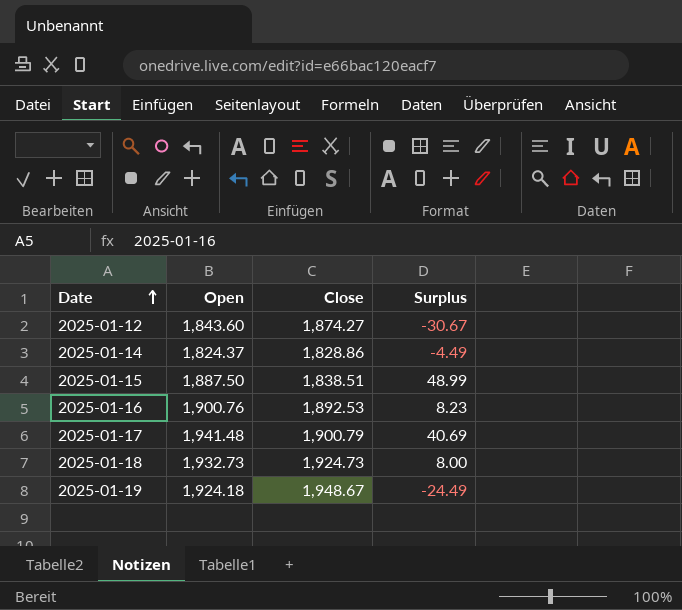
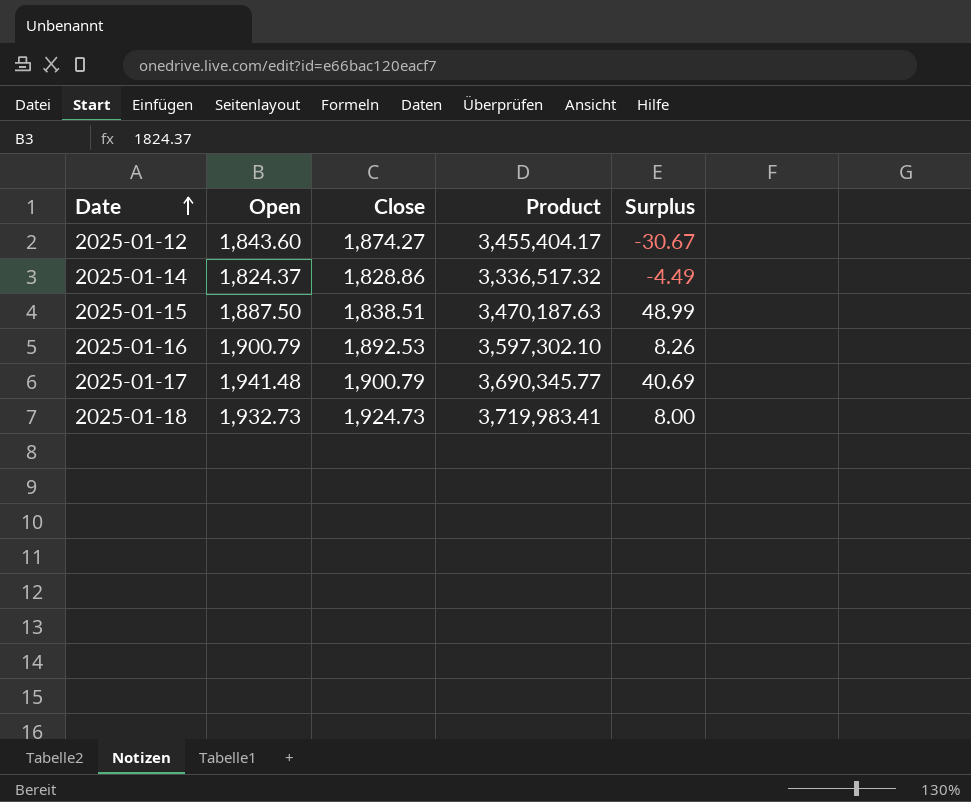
column Product | formula: none -> [Open] * [Close]
row 2025-01-19: 1,924.18 | 1,948.67 | -24.49 -> none
2025-01-16 | Open: 1,900.76 -> 1,900.79
2025-01-16 | Surplus: 8.23 -> 8.26

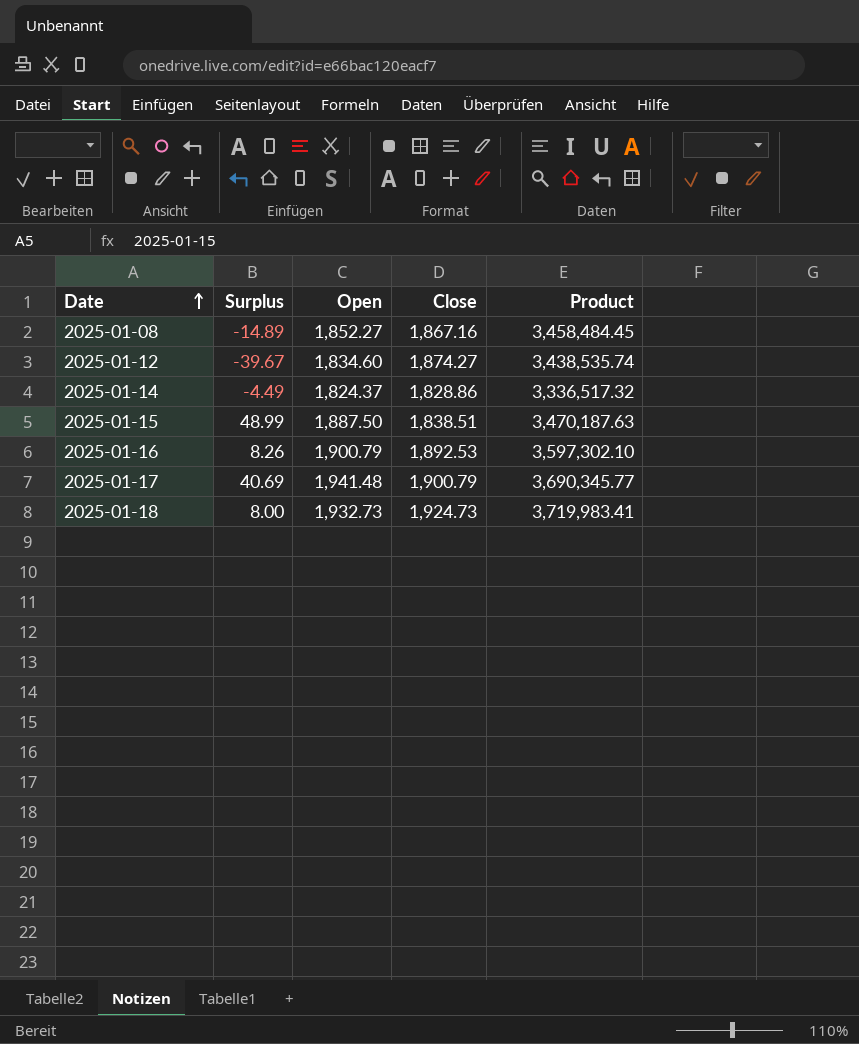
column Surplus | position: 5 -> 2
row 2025-01-08: none -> -14.89 | 1,852.27 | 1,867.16 | 3,458,484.45
2025-01-12 | Surplus: -30.67 -> -39.67
2025-01-12 | Open: 1,843.60 -> 1,834.60
2025-01-12 | Product: 3,455,404.17 -> 3,438,535.74

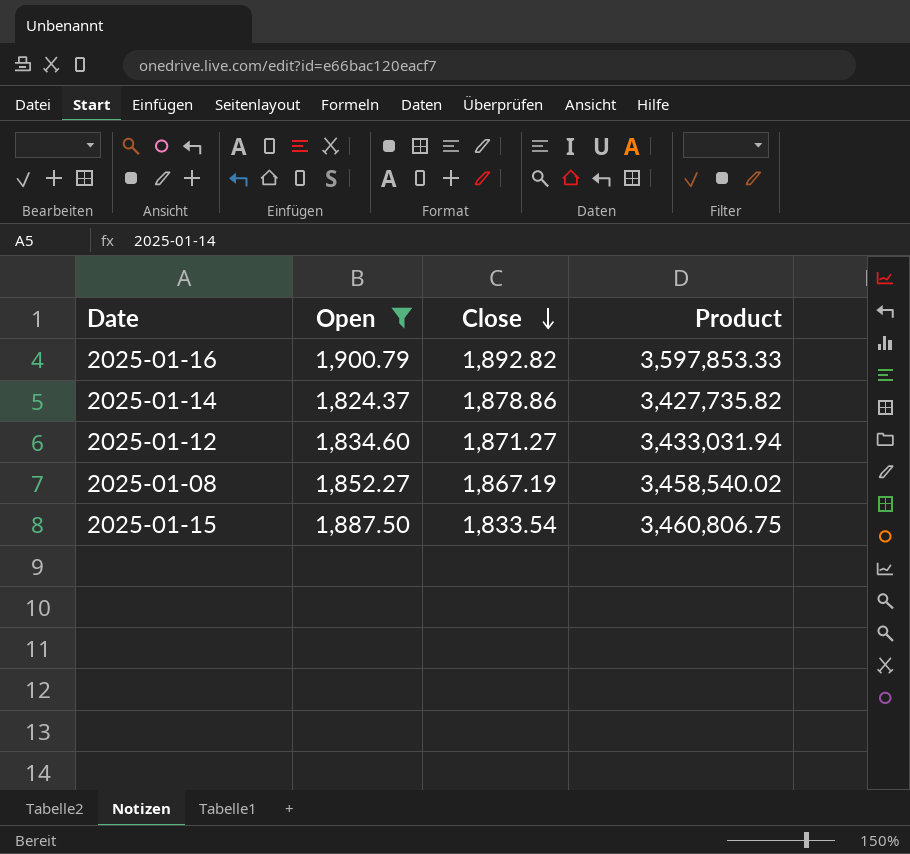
filter: none -> Open <= 1,900.79
row order: Date ascending -> Close descending
column Surplus | formula: [Open] - [Close] -> none
2025-01-16 | Close: 1,892.53 -> 1,892.82
2025-01-16 | Product: 3,597,302.10 -> 3,597,853.33
2025-01-14 | Close: 1,828.86 -> 1,878.86
2025-01-14 | Product: 3,336,517.32 -> 3,427,735.82
2025-01-12 | Close: 1,874.27 -> 1,871.27
2025-01-12 | Product: 3,438,535.74 -> 3,433,031.94
2025-01-08 | Close: 1,867.16 -> 1,867.19
2025-01-08 | Product: 3,458,484.45 -> 3,458,540.02
2025-01-15 | Close: 1,838.51 -> 1,833.54
2025-01-15 | Product: 3,470,187.63 -> 3,460,806.75

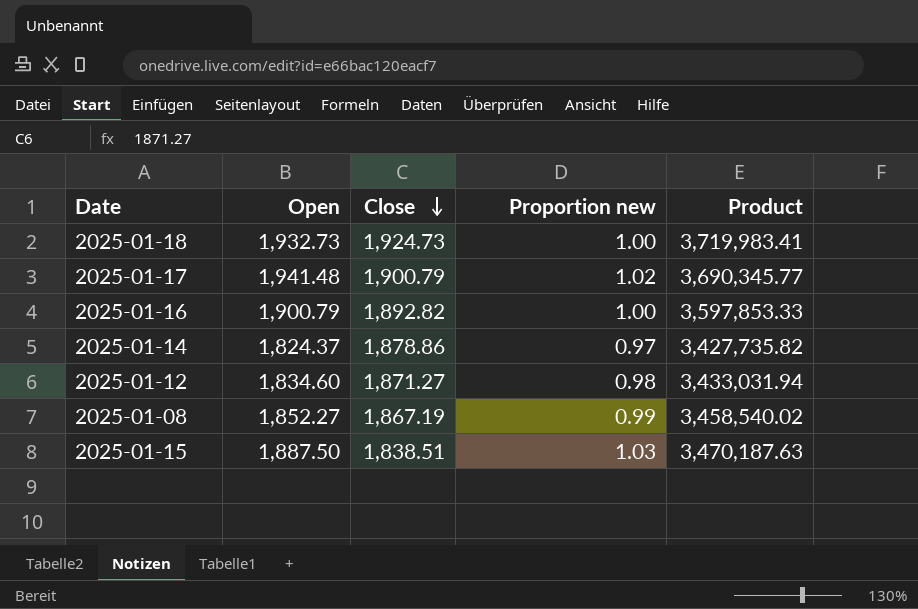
filter: Open <= 1,900.79 -> none
column Proportion new | formula: none -> [Open] / [Close]
2025-01-15 | Close: 1,833.54 -> 1,838.51
2025-01-15 | Product: 3,460,806.75 -> 3,470,187.63

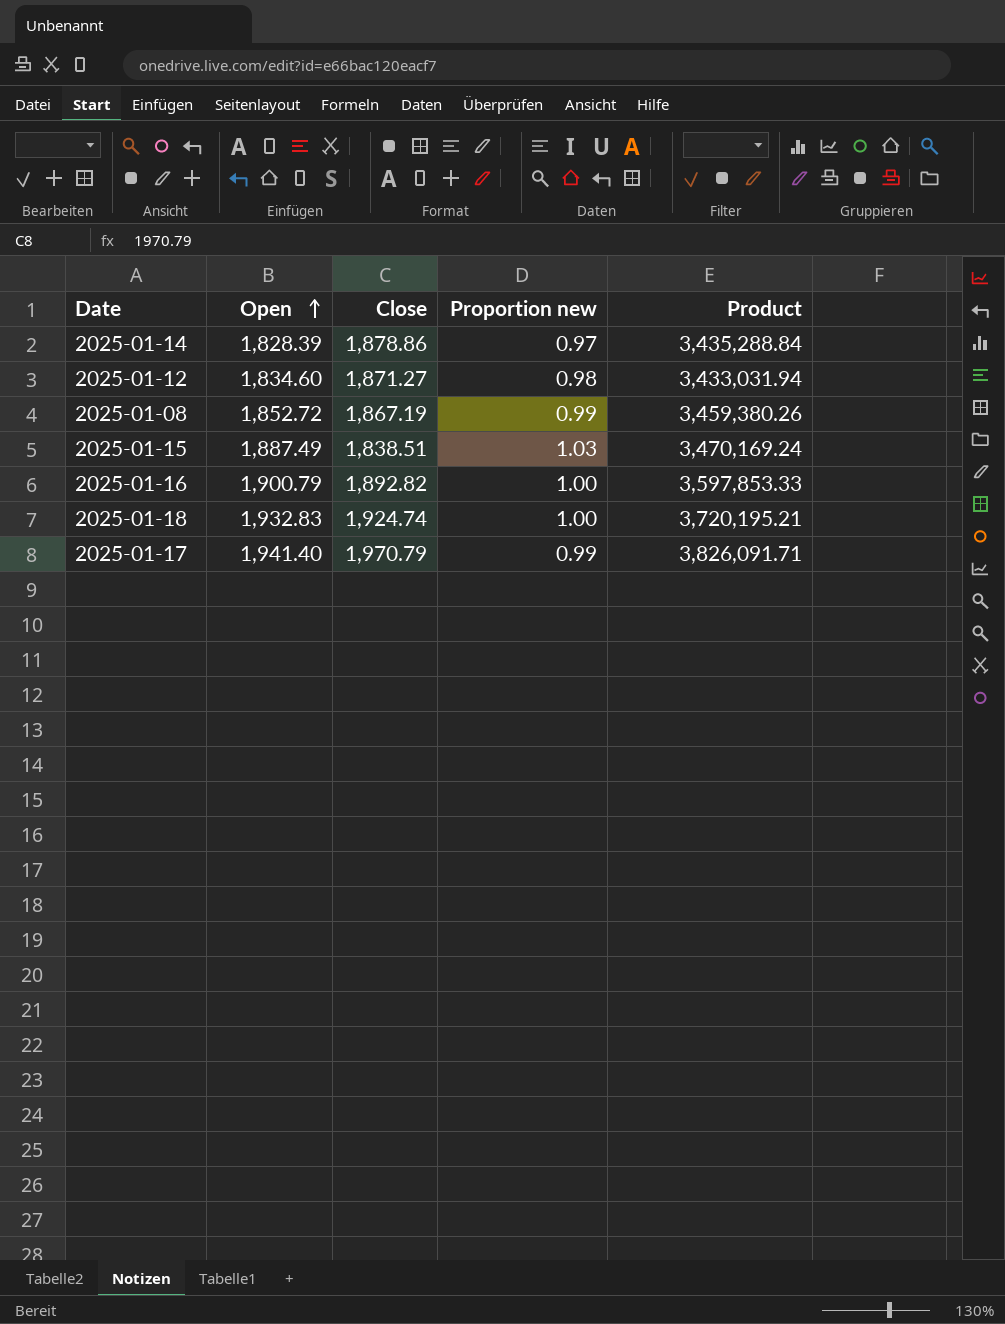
row order: Close descending -> Open ascending
2025-01-14 | Open: 1,824.37 -> 1,828.39
2025-01-14 | Product: 3,427,735.82 -> 3,435,288.84
2025-01-08 | Open: 1,852.27 -> 1,852.72
2025-01-08 | Product: 3,458,540.02 -> 3,459,380.26
2025-01-15 | Open: 1,887.50 -> 1,887.49
2025-01-15 | Product: 3,470,187.63 -> 3,470,169.24
2025-01-18 | Open: 1,932.73 -> 1,932.83
2025-01-18 | Close: 1,924.73 -> 1,924.74
2025-01-18 | Product: 3,719,983.41 -> 3,720,195.21
2025-01-17 | Open: 1,941.48 -> 1,941.40
2025-01-17 | Close: 1,900.79 -> 1,970.79
2025-01-17 | Proportion new: 1.02 -> 0.99
2025-01-17 | Product: 3,690,345.77 -> 3,826,091.71

